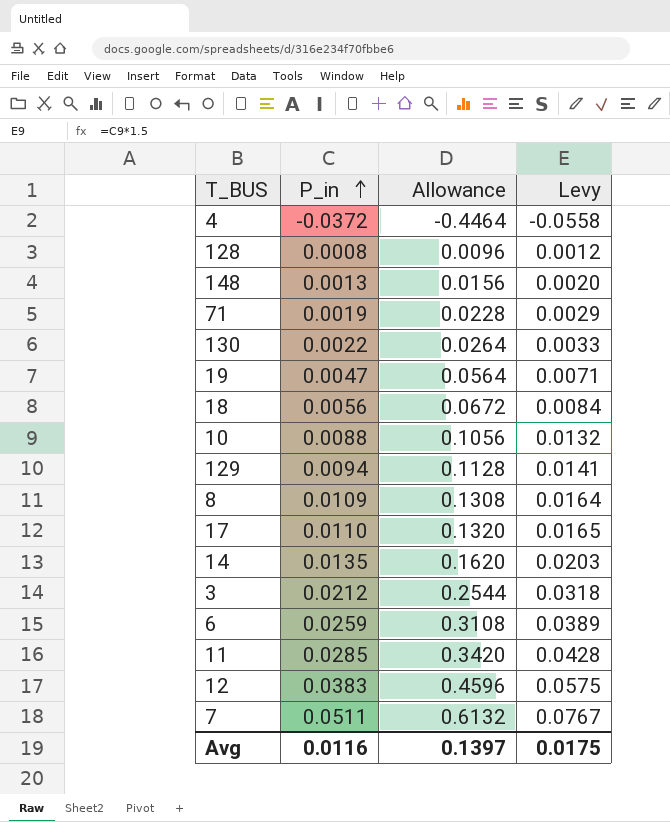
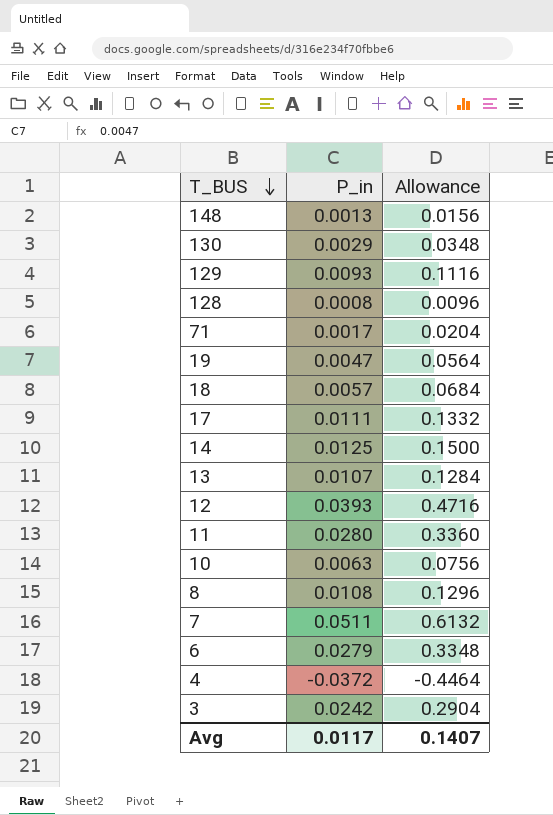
row order: P_in ascending -> T_BUS descending
column Levy | formula: [P_in] * 1.5 -> none
130 | P_in: 0.0022 -> 0.0029
130 | Allowance: 0.0264 -> 0.0348
129 | P_in: 0.0094 -> 0.0093
129 | Allowance: 0.1128 -> 0.1116
71 | P_in: 0.0019 -> 0.0017
71 | Allowance: 0.0228 -> 0.0204
18 | P_in: 0.0056 -> 0.0057
18 | Allowance: 0.0672 -> 0.0684
17 | P_in: 0.0110 -> 0.0111
17 | Allowance: 0.1320 -> 0.1332
14 | P_in: 0.0135 -> 0.0125
14 | Allowance: 0.1620 -> 0.1500
row 13: none -> 0.0107 | 0.1284
12 | P_in: 0.0383 -> 0.0393
12 | Allowance: 0.4596 -> 0.4716
11 | P_in: 0.0285 -> 0.0280
11 | Allowance: 0.3420 -> 0.3360
10 | P_in: 0.0088 -> 0.0063
10 | Allowance: 0.1056 -> 0.0756
8 | P_in: 0.0109 -> 0.0108
8 | Allowance: 0.1308 -> 0.1296
6 | P_in: 0.0259 -> 0.0279
6 | Allowance: 0.3108 -> 0.3348
3 | P_in: 0.0212 -> 0.0242
3 | Allowance: 0.2544 -> 0.2904
Avg | P_in: 0.0116 -> 0.0117
Avg | Allowance: 0.1397 -> 0.1407

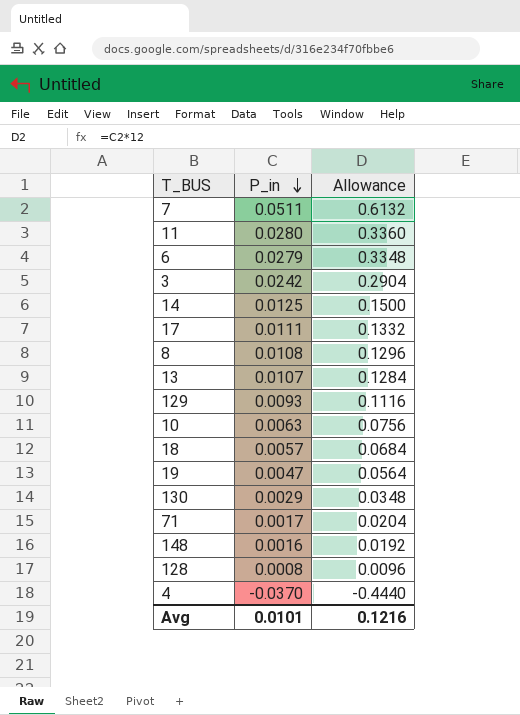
row order: T_BUS descending -> P_in descending
row 12: 0.0393 | 0.4716 -> none
148 | P_in: 0.0013 -> 0.0016
148 | Allowance: 0.0156 -> 0.0192
4 | P_in: -0.0372 -> -0.0370
4 | Allowance: -0.4464 -> -0.4440
Avg | P_in: 0.0117 -> 0.0101
Avg | Allowance: 0.1407 -> 0.1216

